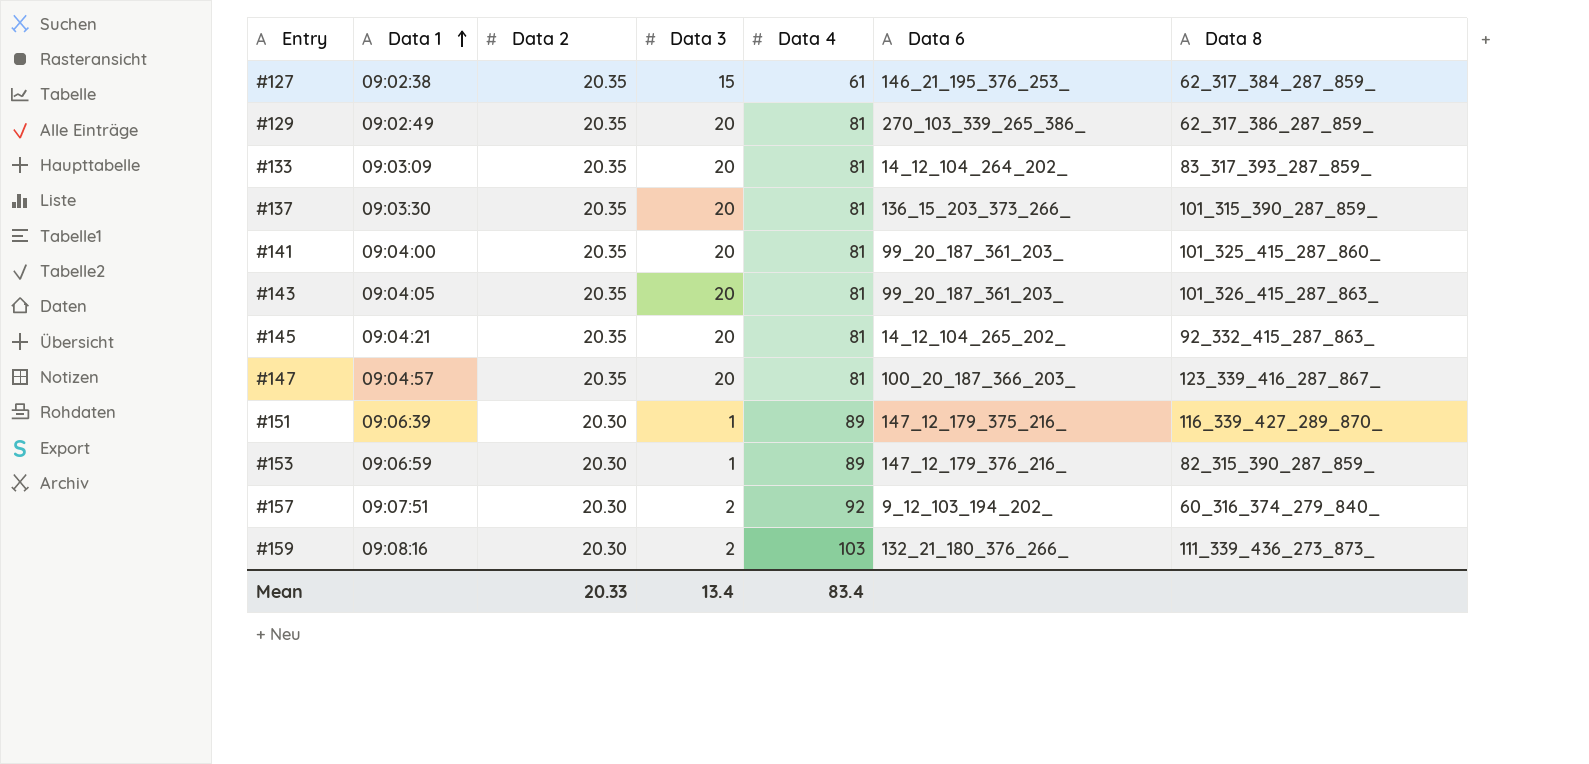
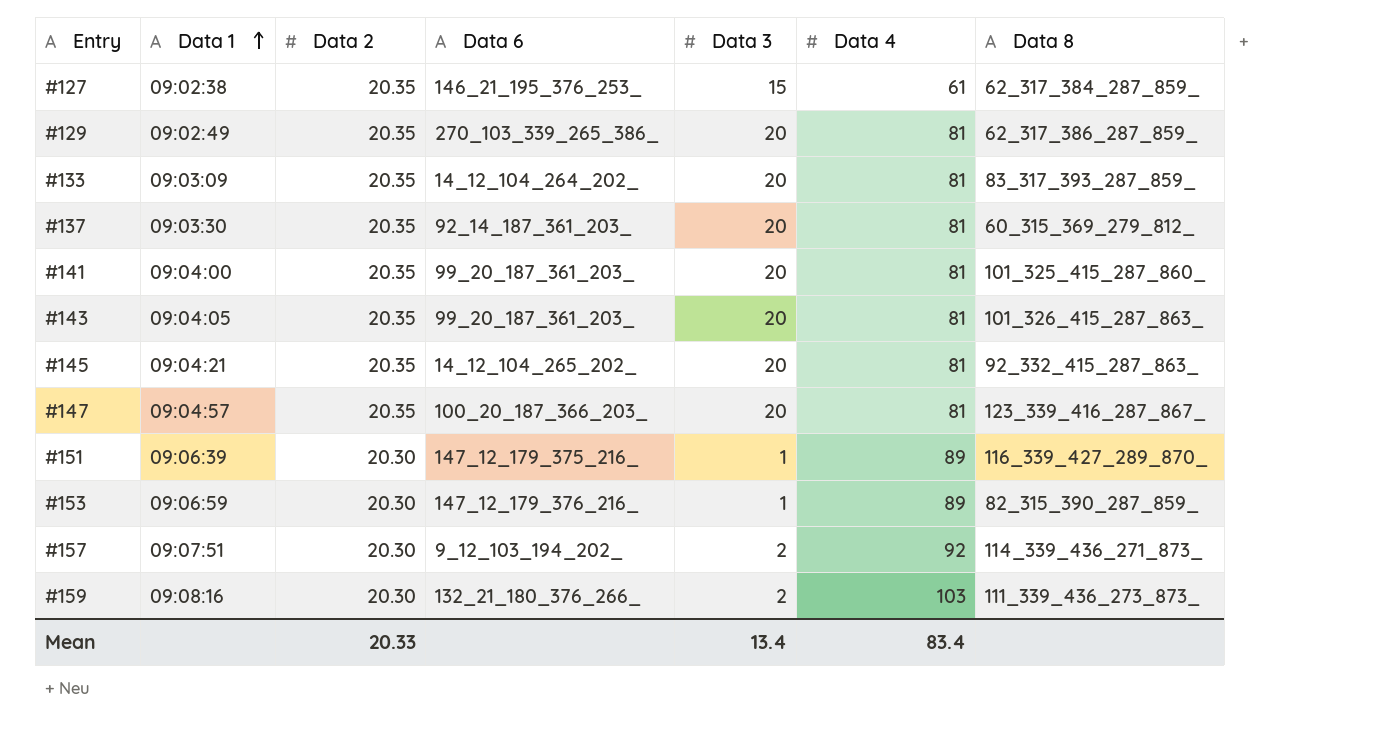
column Data 6 | position: 6 -> 4
#137 | Data 6: 136_15_203_373_266_ -> 92_14_187_361_203_
#137 | Data 8: 101_315_390_287_859_ -> 60_315_369_279_812_
#157 | Data 8: 60_316_374_279_840_ -> 114_339_436_271_873_

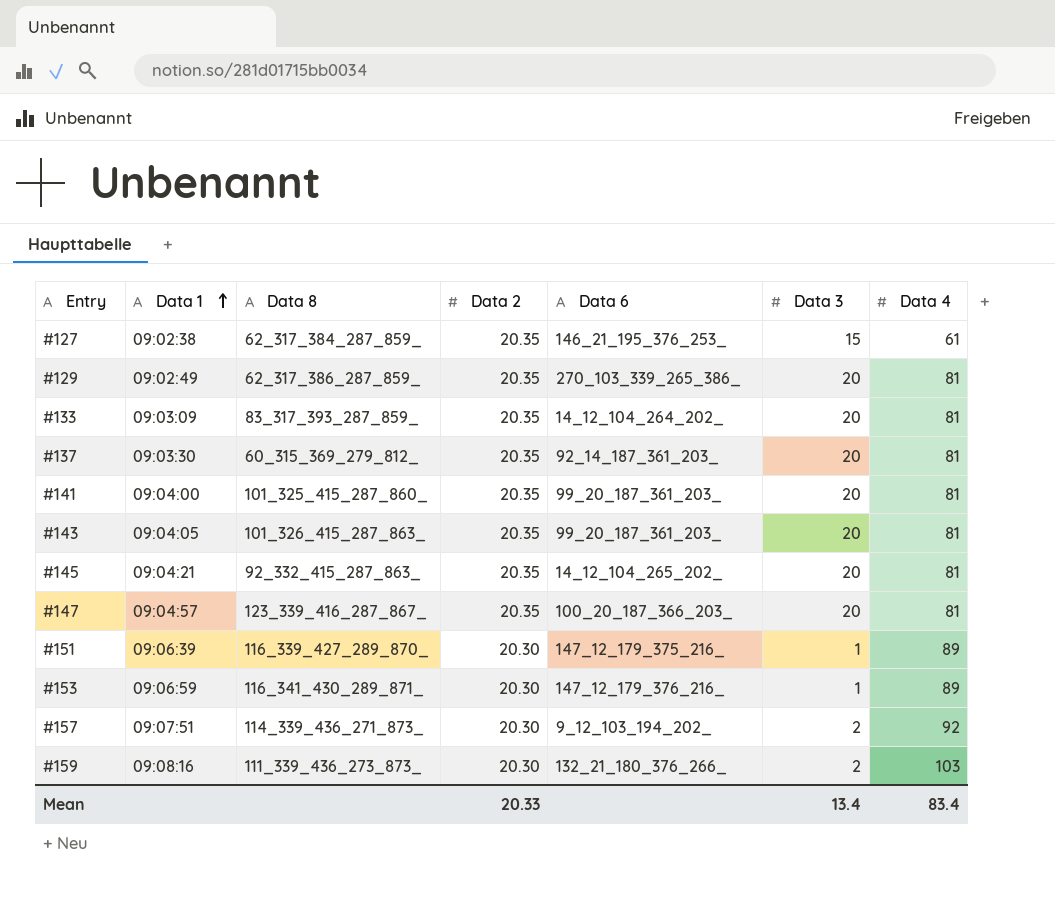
column Data 8 | position: 7 -> 3
#153 | Data 8: 82_315_390_287_859_ -> 116_341_430_289_871_

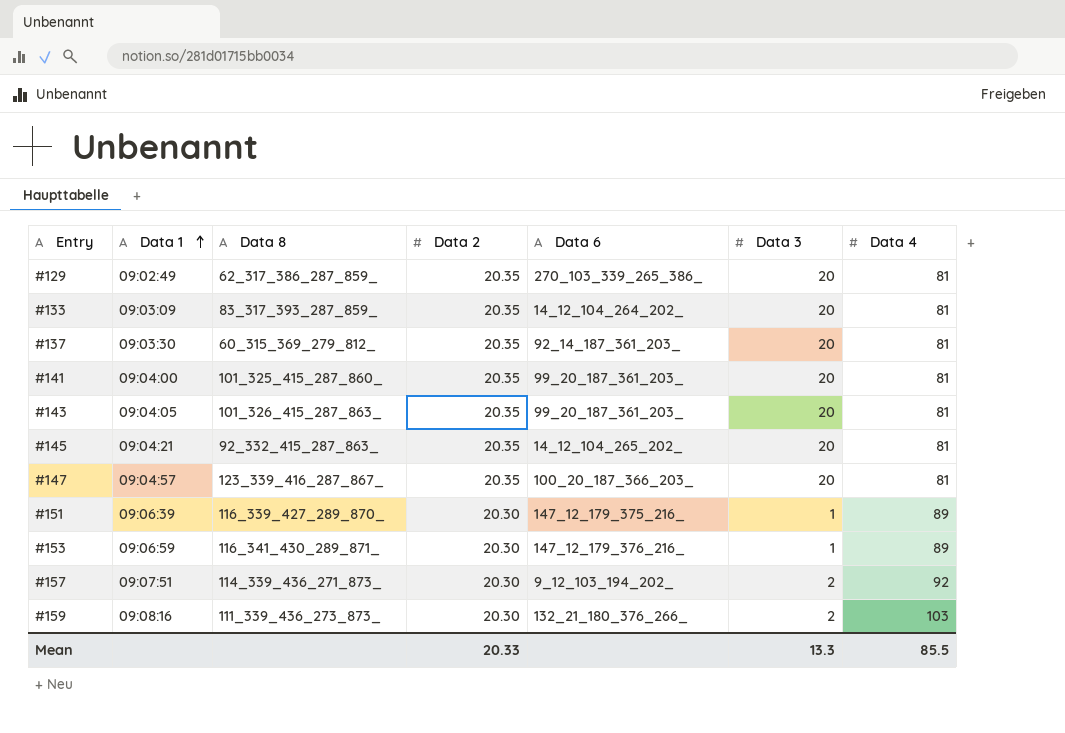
row #127: 09:02:38 | 62_317_384_287_859_ | 20.35 | 146_21_195_376_253_ | 15 | 61 -> none
Mean | Data 3: 13.4 -> 13.3
Mean | Data 4: 83.4 -> 85.5

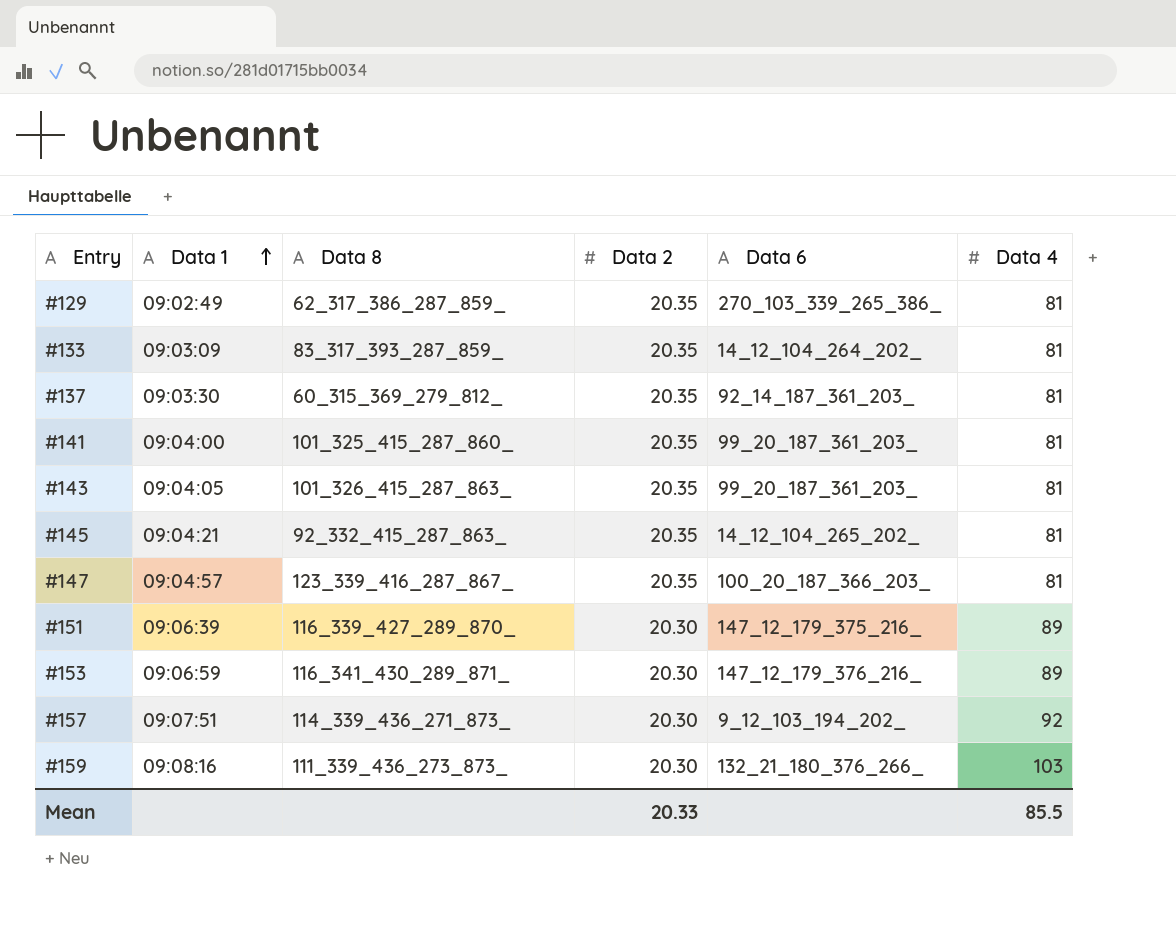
column Data 3 | position: 6 -> none

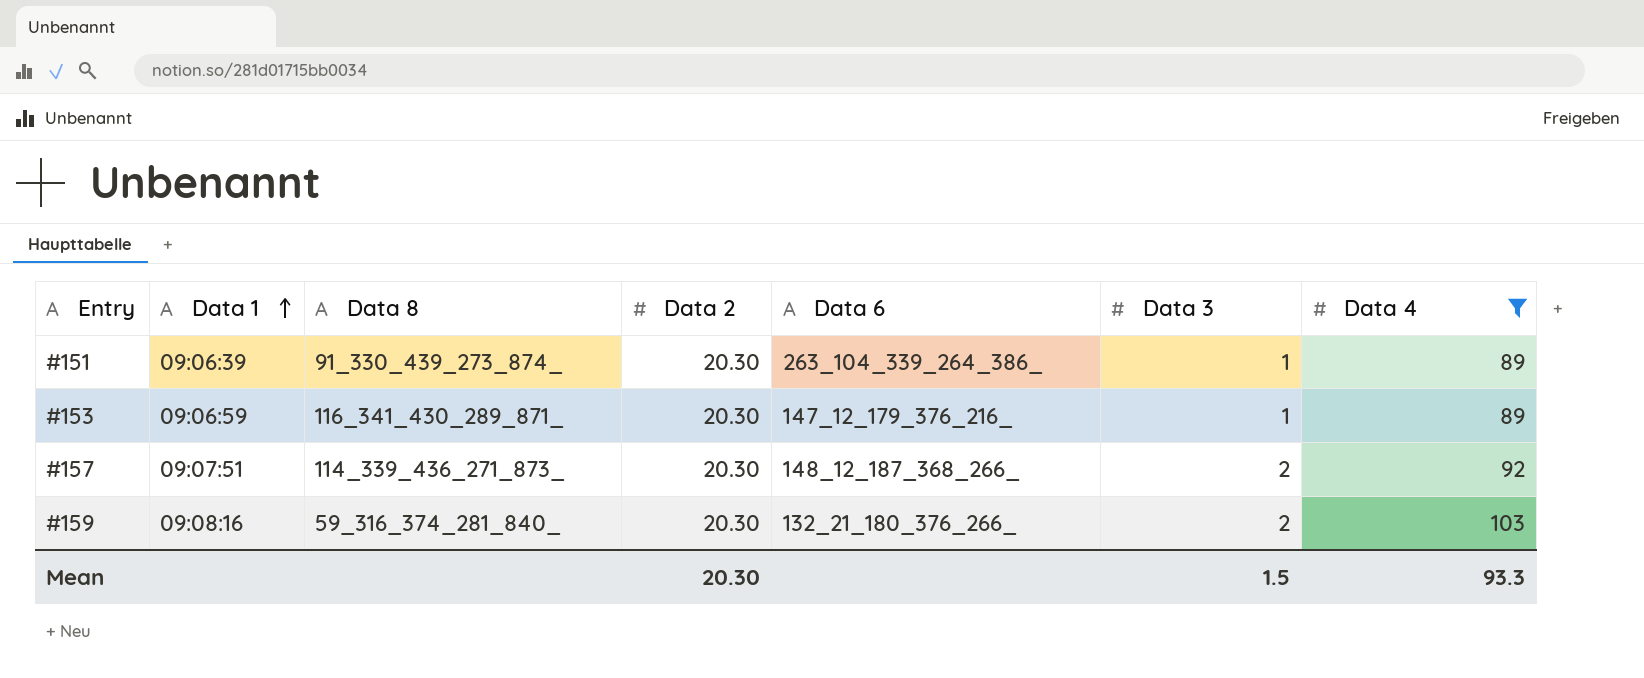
filter: none -> Data 4 != 81
column Data 3 | position: none -> 6
#151 | Data 8: 116_339_427_289_870_ -> 91_330_439_273_874_
#151 | Data 6: 147_12_179_375_216_ -> 263_104_339_264_386_
#157 | Data 6: 9_12_103_194_202_ -> 148_12_187_368_266_
#159 | Data 8: 111_339_436_273_873_ -> 59_316_374_281_840_
Mean | Data 2: 20.33 -> 20.30
Mean | Data 4: 85.5 -> 93.3

